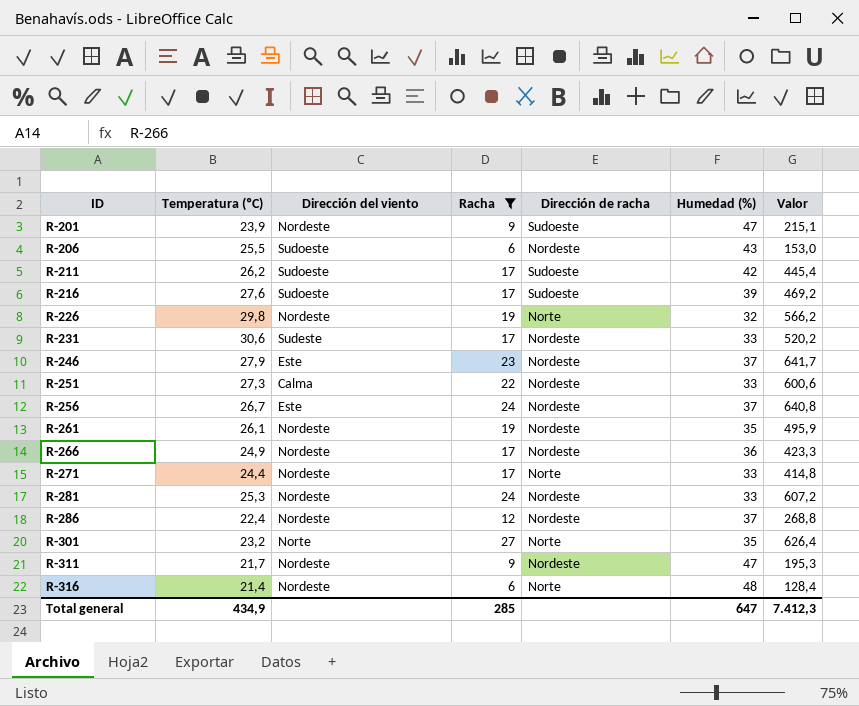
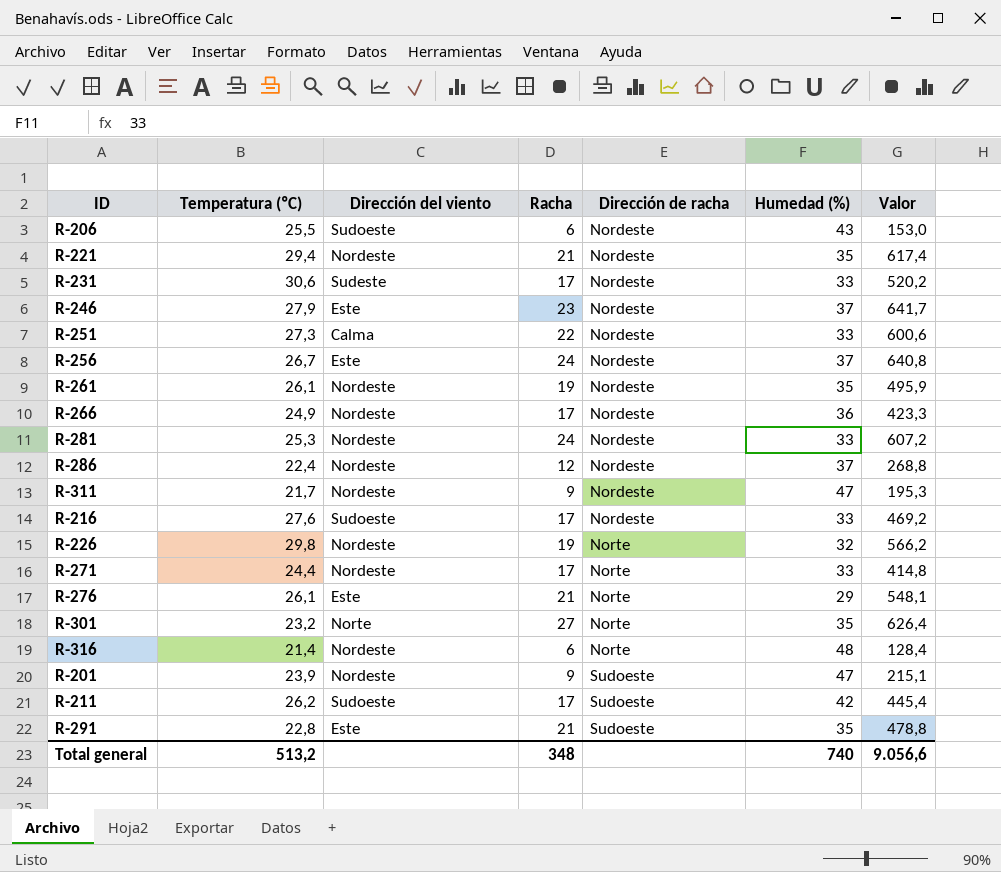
filter: Racha != 21 -> none
row order: ID ascending -> Dirección de racha ascending
R-216 | Dirección de racha: Sudoeste -> Nordeste
R-216 | Humedad (%): 39 -> 33
Total general | Temperatura (ºC): 434,9 -> 513,2
Total general | Racha: 285 -> 348
Total general | Humedad (%): 647 -> 740
Total general | Valor: 7.412,3 -> 9.056,6

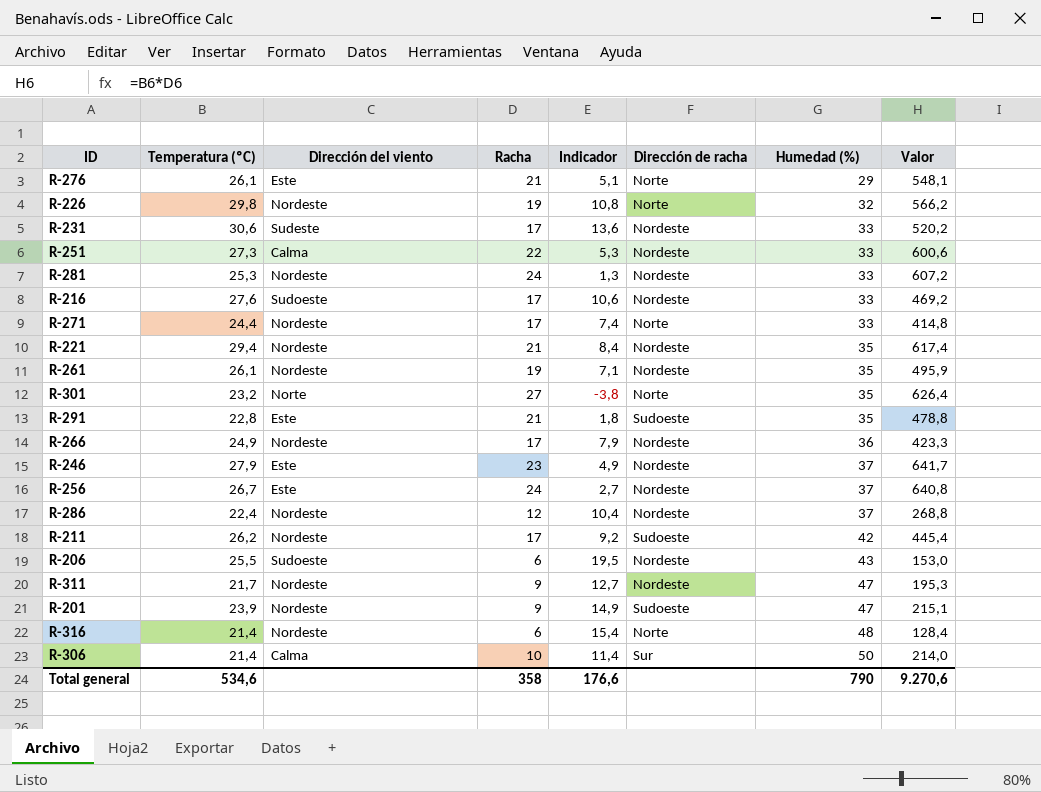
row order: Dirección de racha ascending -> Humedad (%) ascending
column Indicador | formula: none -> [Temperatura (ºC)] - [Racha]
R-211 | Dirección del viento: Sudoeste -> Nordeste
row R-306: none -> 21,4 | Calma | 10 | 11,4 | Sur | 50 | 214,0
Total general | Temperatura (ºC): 513,2 -> 534,6
Total general | Racha: 348 -> 358
Total general | Humedad (%): 740 -> 790
Total general | Valor: 9.056,6 -> 9.270,6

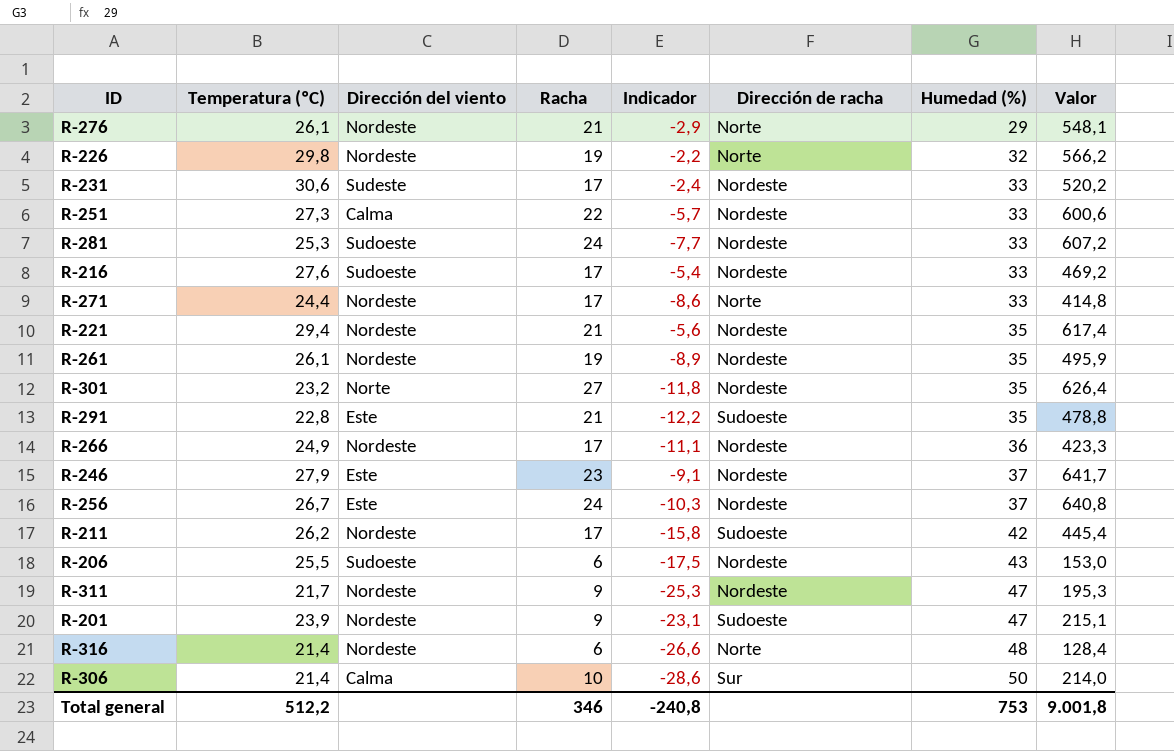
column Indicador | formula: [Temperatura (ºC)] - [Racha] -> [Temperatura (ºC)] - [Humedad (%)]
row R-286: 22,4 | Nordeste | 12 | 10,4 | Nordeste | 37 | 268,8 -> none
R-276 | Dirección del viento: Este -> Nordeste
R-281 | Dirección del viento: Nordeste -> Sudoeste
R-301 | Dirección de racha: Norte -> Nordeste
Total general | Temperatura (ºC): 534,6 -> 512,2
Total general | Racha: 358 -> 346
Total general | Indicador: 176,6 -> -240,8
Total general | Humedad (%): 790 -> 753
Total general | Valor: 9.270,6 -> 9.001,8

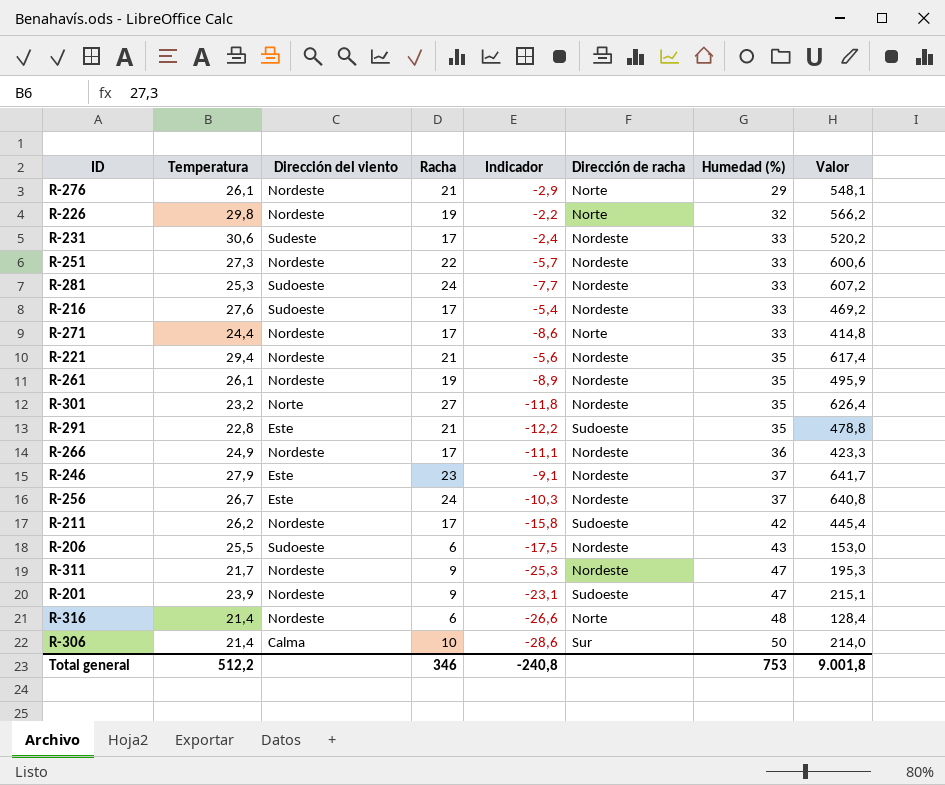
column name: Temperatura (ºC) -> Temperatura
R-251 | Dirección del viento: Calma -> Nordeste

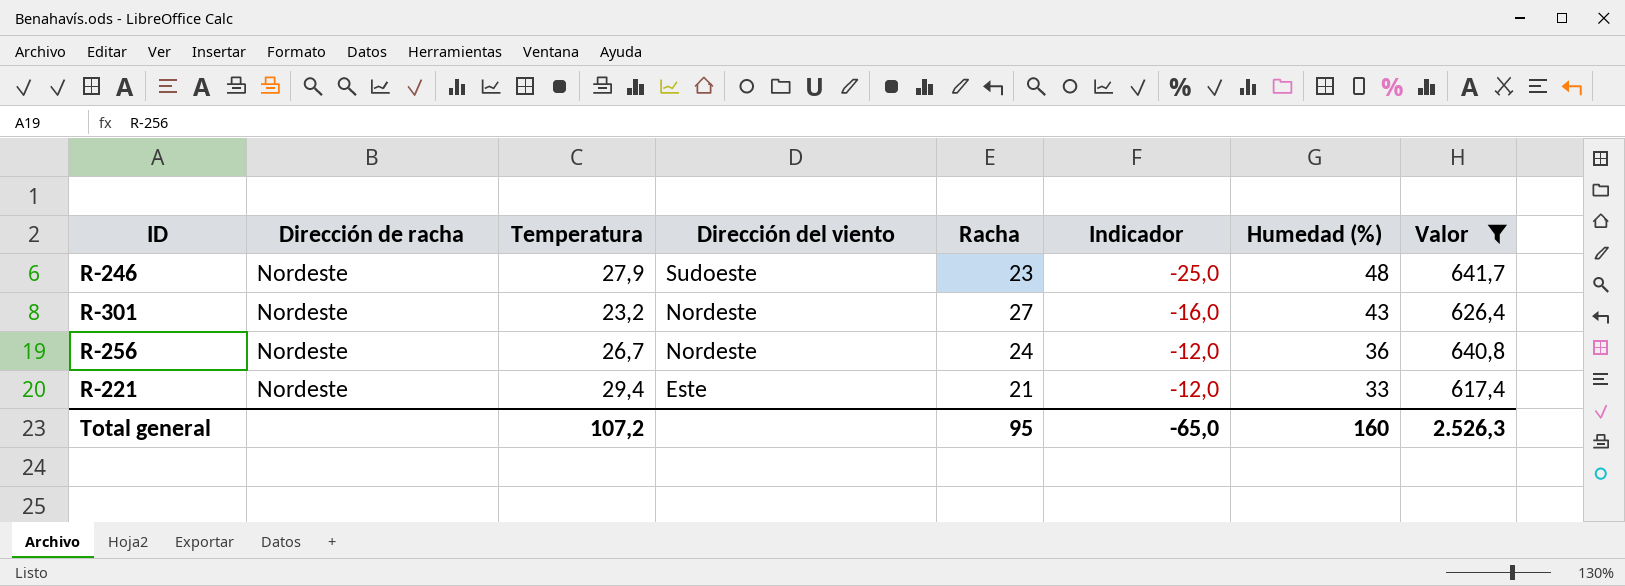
filter: none -> Valor >= 617,4
row order: Humedad (%) ascending -> Dirección del viento descending
column Dirección de racha | position: 6 -> 2
column Indicador | formula: [Temperatura] - [Humedad (%)] -> [Racha] - [Humedad (%)]
R-246 | Dirección del viento: Este -> Sudoeste
R-246 | Humedad (%): 37 -> 48
R-301 | Dirección del viento: Norte -> Nordeste
R-301 | Humedad (%): 35 -> 43
R-256 | Dirección del viento: Este -> Nordeste
R-256 | Humedad (%): 37 -> 36
R-221 | Dirección del viento: Nordeste -> Este
R-221 | Humedad (%): 35 -> 33
Total general | Temperatura: 512,2 -> 107,2
Total general | Racha: 346 -> 95
Total general | Indicador: -240,8 -> -65,0
Total general | Humedad (%): 753 -> 160
Total general | Valor: 9.001,8 -> 2.526,3

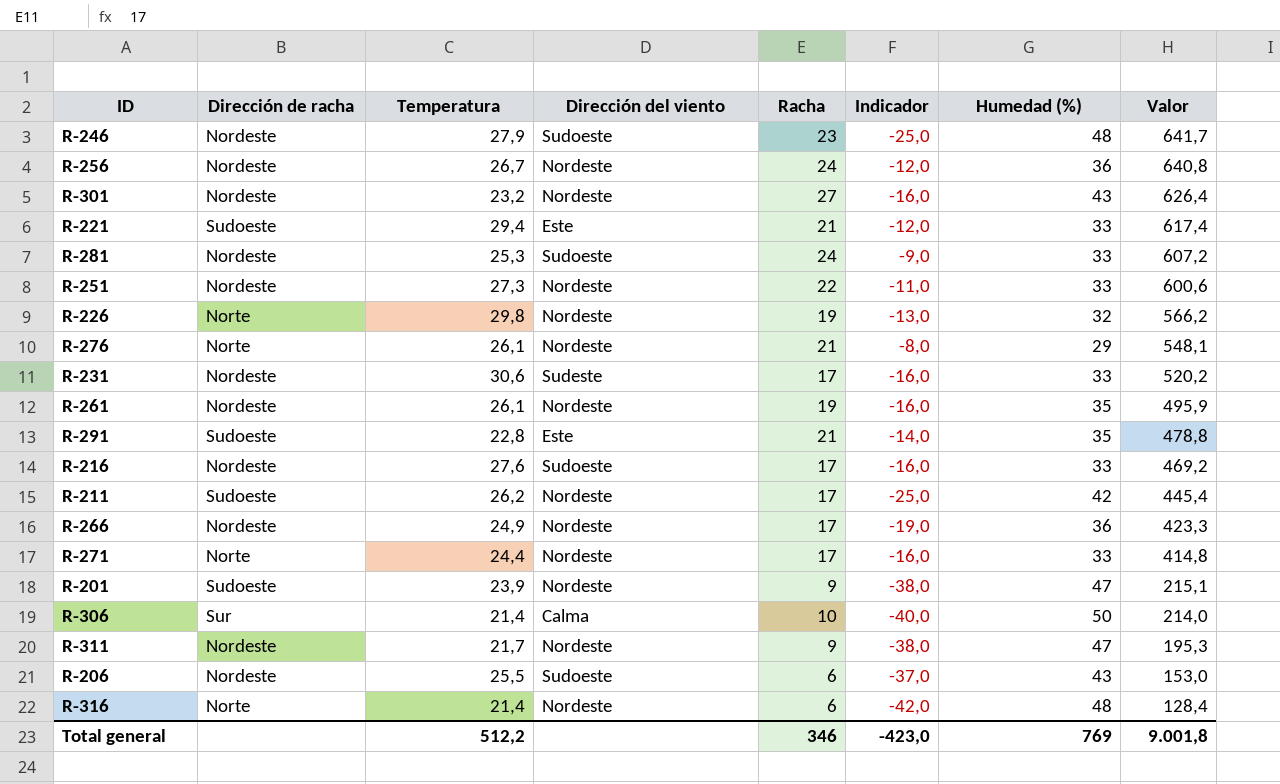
filter: Valor >= 617,4 -> none
row order: Dirección del viento descending -> Valor descending
R-221 | Dirección de racha: Nordeste -> Sudoeste
Total general | Temperatura: 107,2 -> 512,2
Total general | Racha: 95 -> 346
Total general | Indicador: -65,0 -> -423,0
Total general | Humedad (%): 160 -> 769
Total general | Valor: 2.526,3 -> 9.001,8

